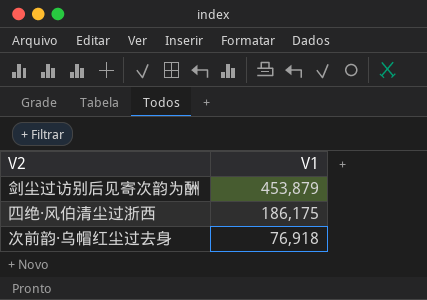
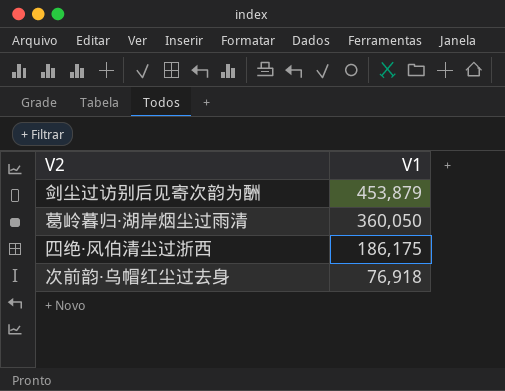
row 葛岭暮归·湖岸烟尘过雨清: none -> 360,050

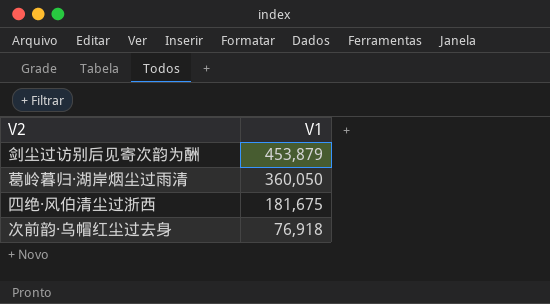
四绝·风伯清尘过浙西 | V1: 186,175 -> 181,675

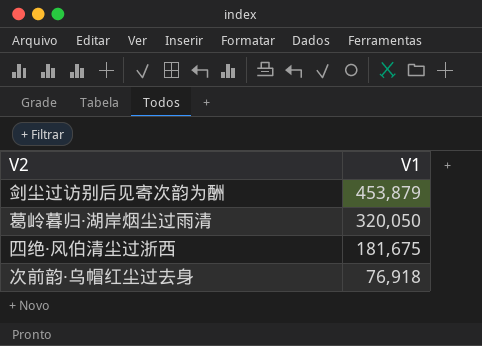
葛岭暮归·湖岸烟尘过雨清 | V1: 360,050 -> 320,050

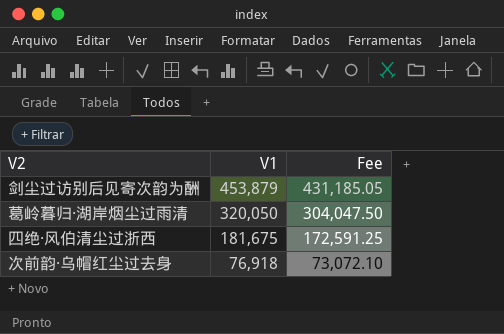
column Fee | formula: none -> [V1] * 0.95

